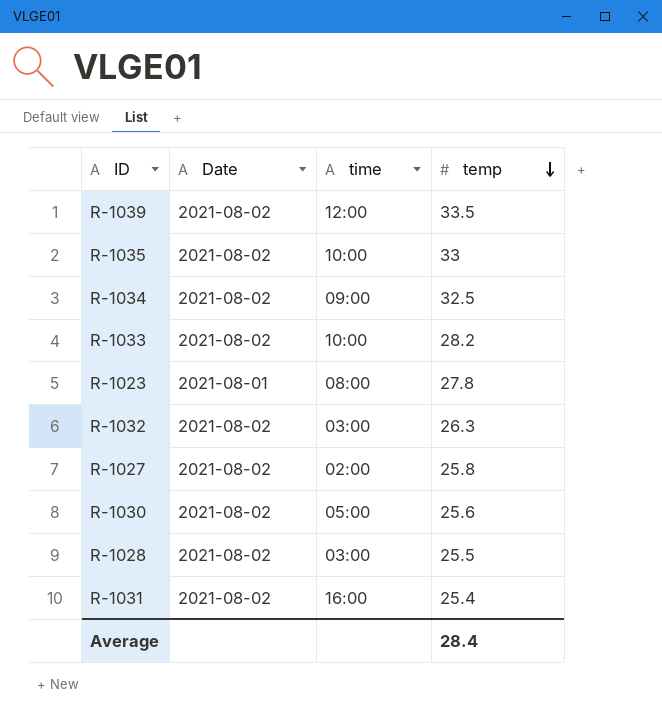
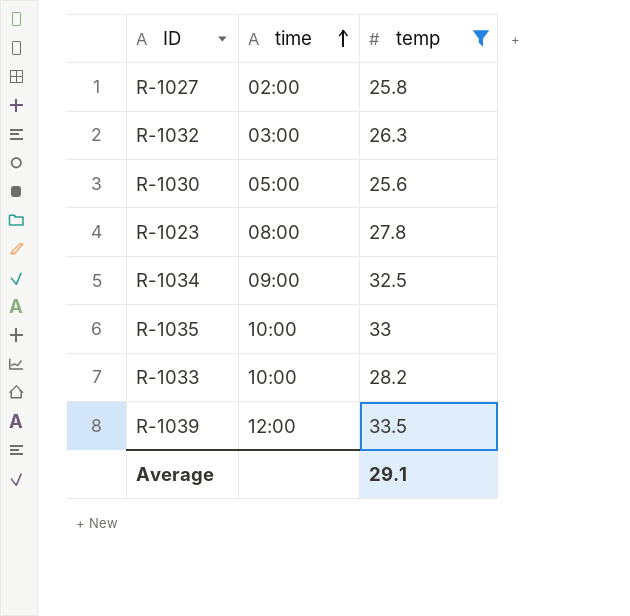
filter: none -> temp >= 25.6
row order: temp descending -> time ascending
column Date | position: 2 -> none
Average | temp: 28.4 -> 29.1

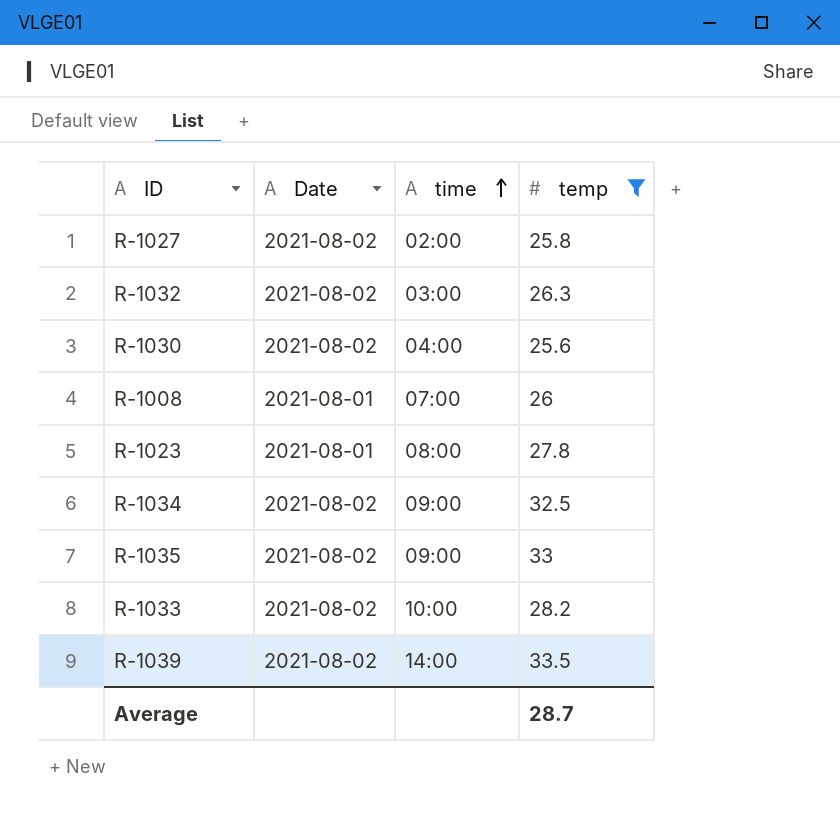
column Date | position: none -> 2
R-1030 | time: 05:00 -> 04:00
row R-1008: none -> 2021-08-01 | 07:00 | 26
R-1035 | time: 10:00 -> 09:00
R-1039 | time: 12:00 -> 14:00
Average | temp: 29.1 -> 28.7

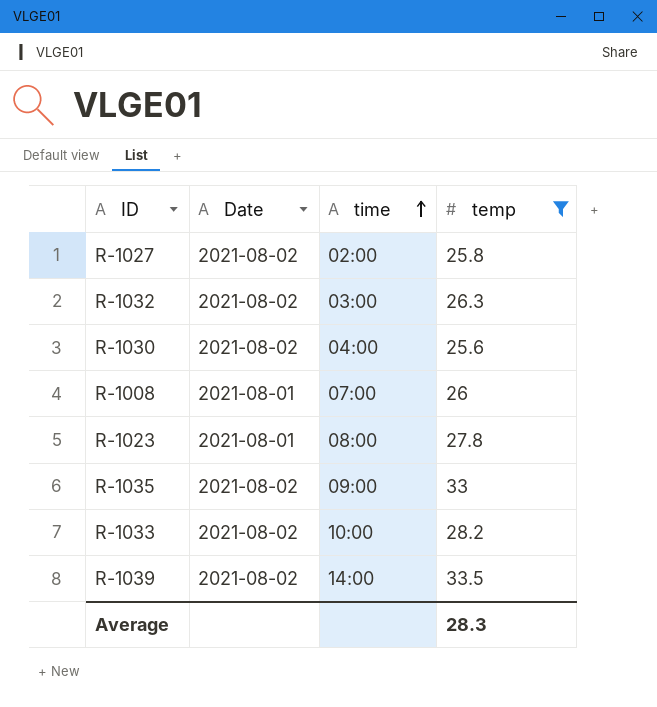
row R-1034: 2021-08-02 | 09:00 | 32.5 -> none
Average | temp: 28.7 -> 28.3

